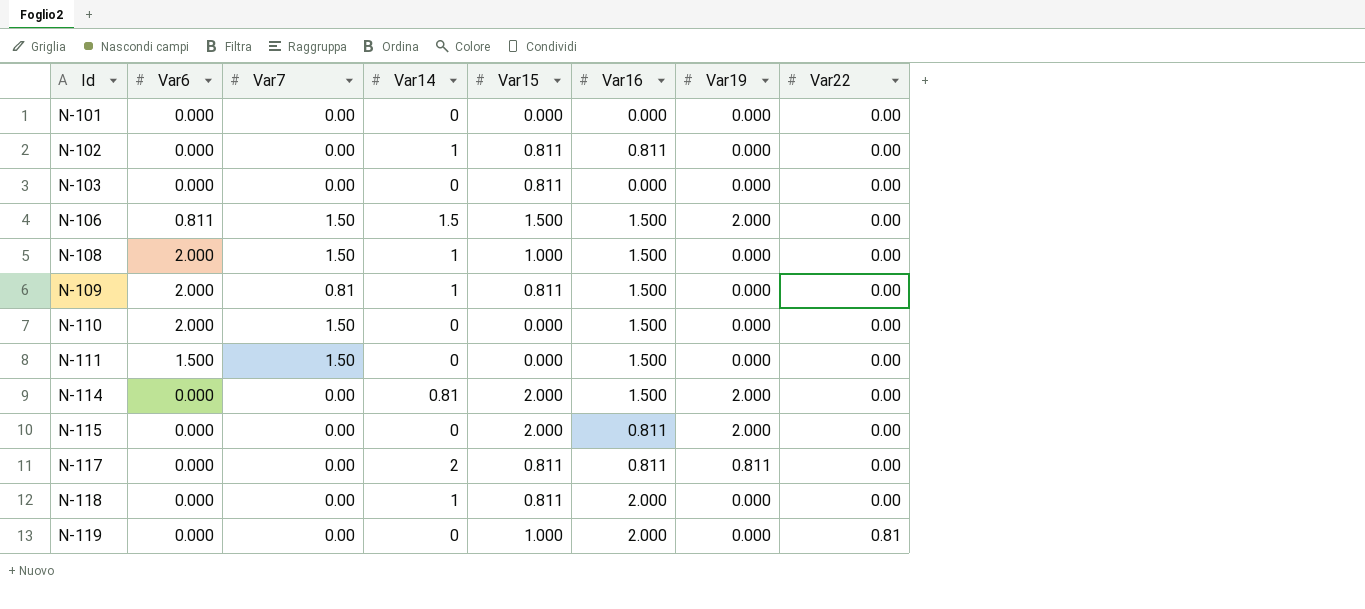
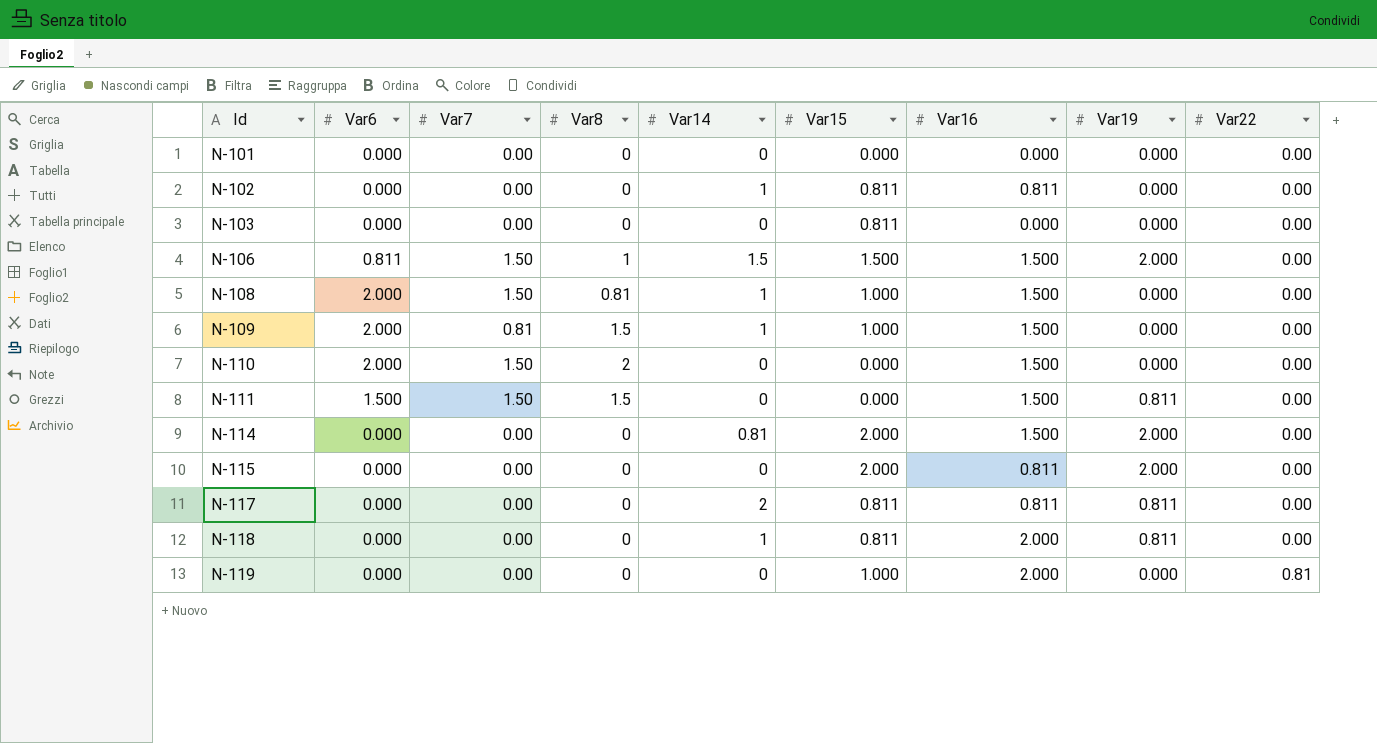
column Var8 | position: none -> 4
N-109 | Var15: 0.811 -> 1.000
N-111 | Var19: 0.000 -> 0.811
N-118 | Var19: 0.000 -> 0.811

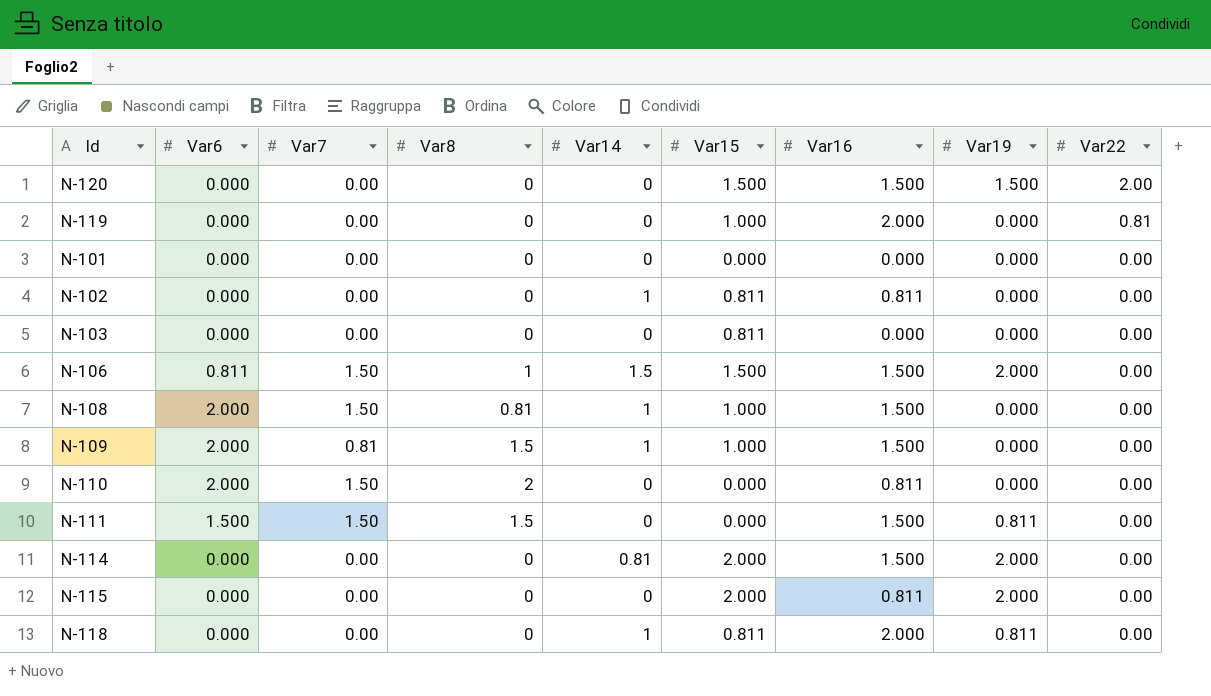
row order: Id ascending -> Var22 descending
row N-117: 0.000 | 0.00 | 0 | 2 | 0.811 | 0.811 | 0.811 | 0.00 -> none
row N-120: none -> 0.000 | 0.00 | 0 | 0 | 1.500 | 1.500 | 1.500 | 2.00
N-110 | Var16: 1.500 -> 0.811

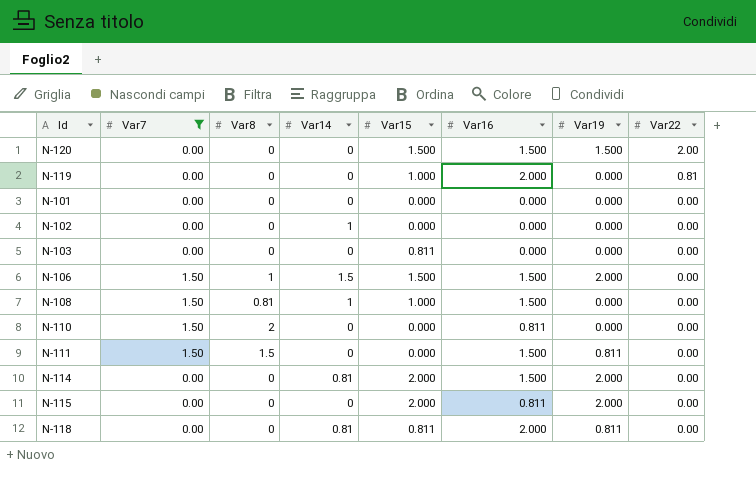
filter: none -> Var7 != 0.81
column Var6 | position: 2 -> none
N-102 | Var15: 0.811 -> 0.000
N-102 | Var16: 0.811 -> 0.000
N-118 | Var14: 1 -> 0.81

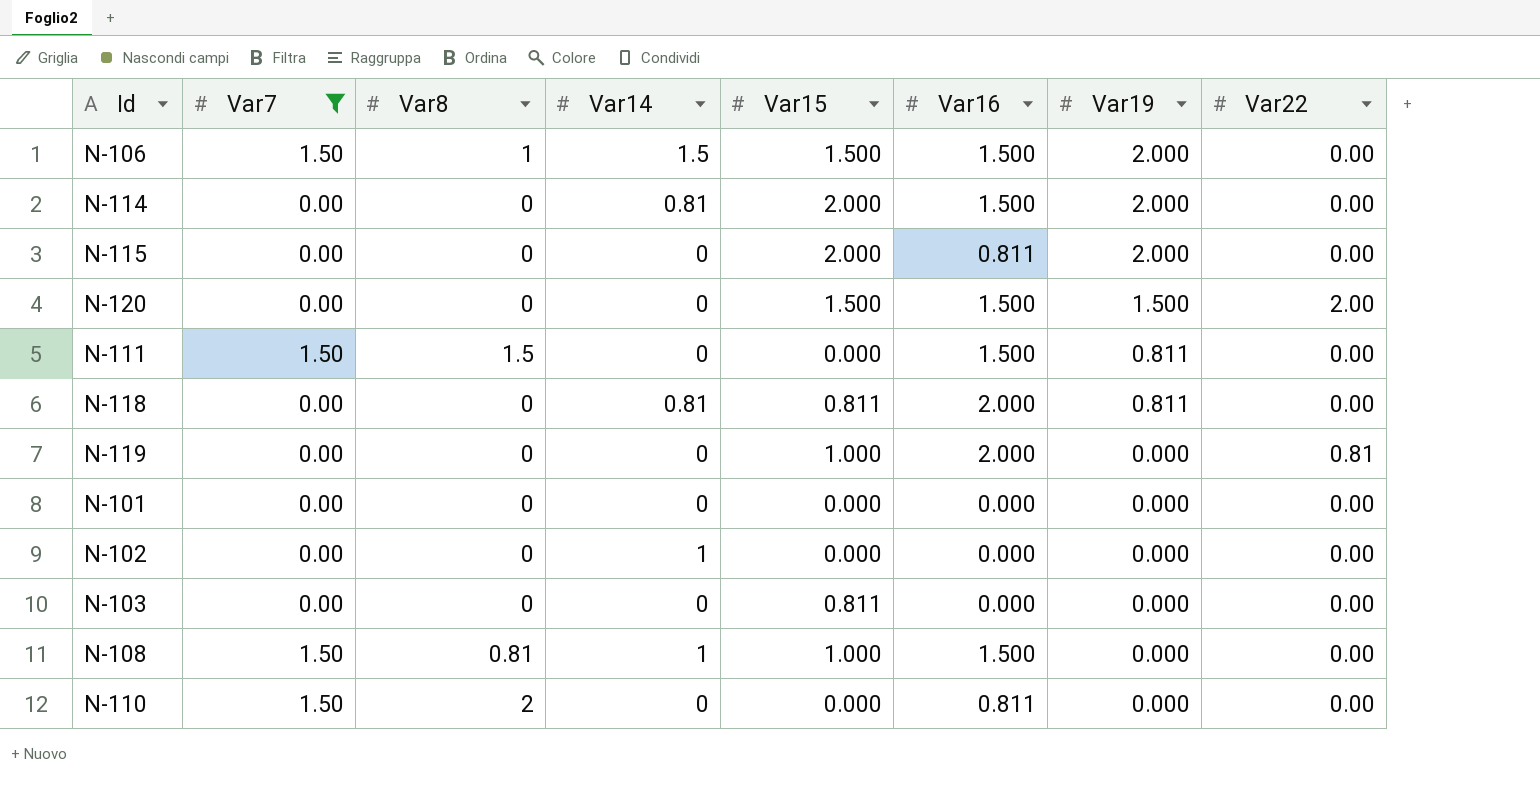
row order: Var22 descending -> Var19 descending

